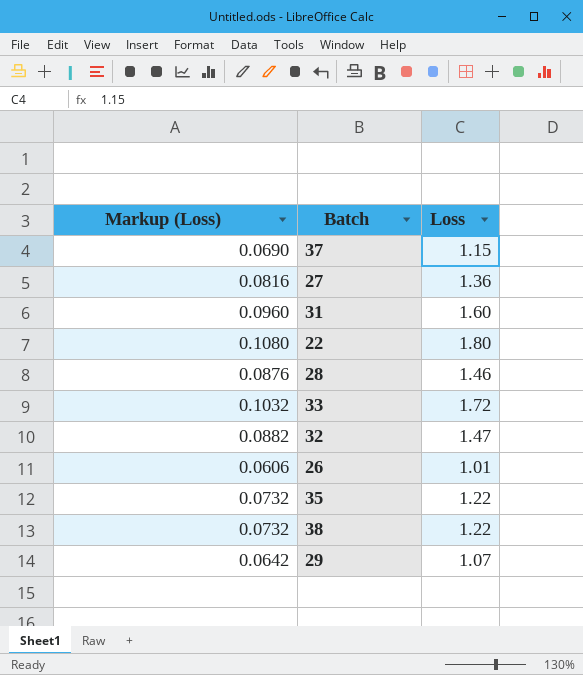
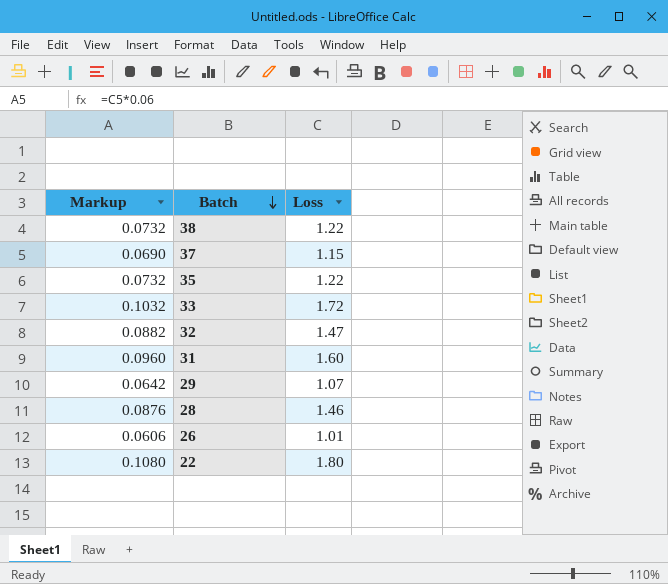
row order: none -> Batch descending
column name: Markup (Loss) -> Markup
row 27: 0.0816 | 1.36 -> none

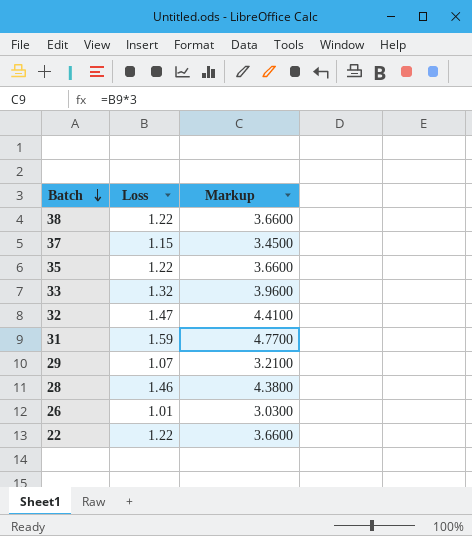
column Markup | formula: [Loss] * 0.06 -> [Loss] * 3
column Markup | position: 1 -> 3
33 | Loss: 1.72 -> 1.32
31 | Loss: 1.60 -> 1.59
22 | Loss: 1.80 -> 1.22

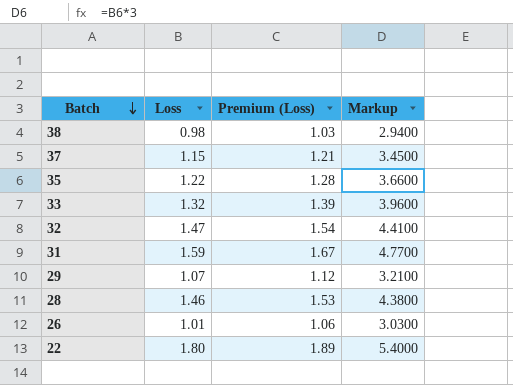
column Premium (Loss) | formula: none -> [Loss] * 1.05
38 | Loss: 1.22 -> 0.98
38 | Markup: 3.6600 -> 2.9400
22 | Loss: 1.22 -> 1.80
22 | Markup: 3.6600 -> 5.4000

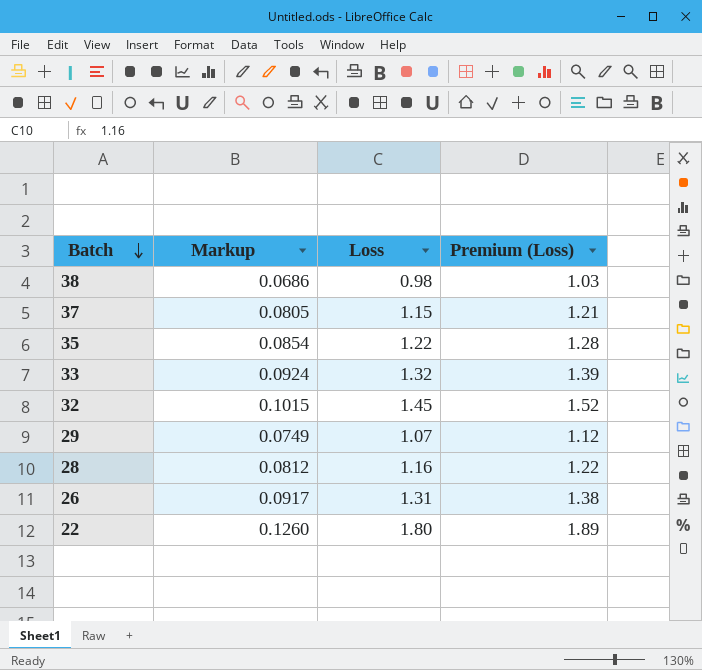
column Markup | formula: [Loss] * 3 -> [Loss] * 0.07
column Markup | position: 4 -> 2
row 31: 1.59 | 1.67 | 4.7700 -> none
32 | Loss: 1.47 -> 1.45
32 | Premium (Loss): 1.54 -> 1.52
28 | Loss: 1.46 -> 1.16
28 | Premium (Loss): 1.53 -> 1.22
26 | Loss: 1.01 -> 1.31
26 | Premium (Loss): 1.06 -> 1.38

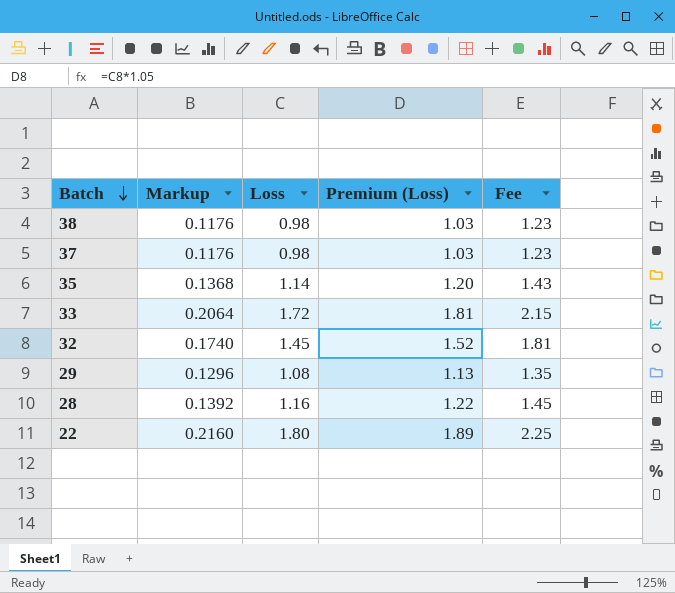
column Markup | formula: [Loss] * 0.07 -> [Loss] * 0.12
column Fee | formula: none -> [Loss] * 1.25
row 26: 0.0917 | 1.31 | 1.38 -> none
37 | Loss: 1.15 -> 0.98
37 | Premium (Loss): 1.21 -> 1.03
35 | Loss: 1.22 -> 1.14
35 | Premium (Loss): 1.28 -> 1.20
33 | Loss: 1.32 -> 1.72
33 | Premium (Loss): 1.39 -> 1.81
29 | Loss: 1.07 -> 1.08
29 | Premium (Loss): 1.12 -> 1.13

